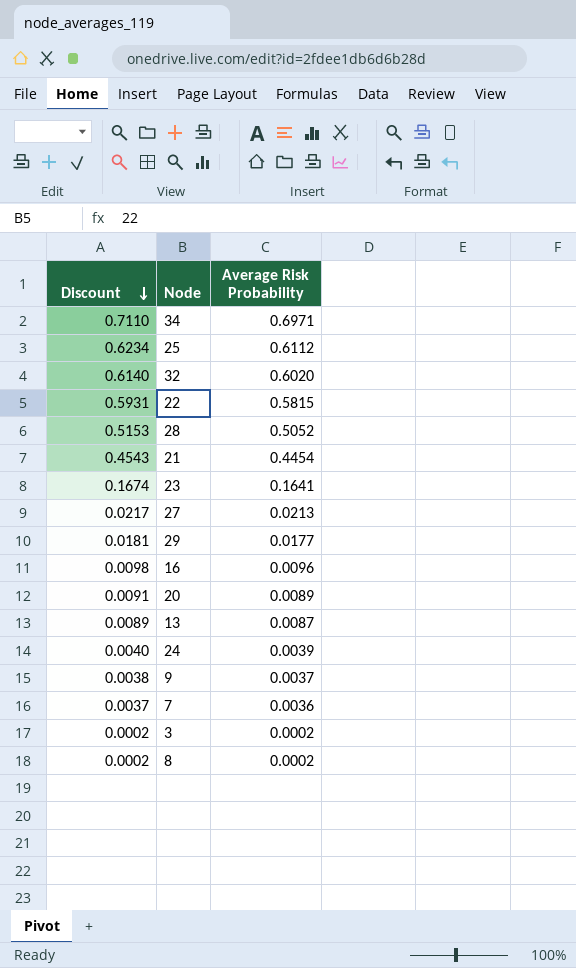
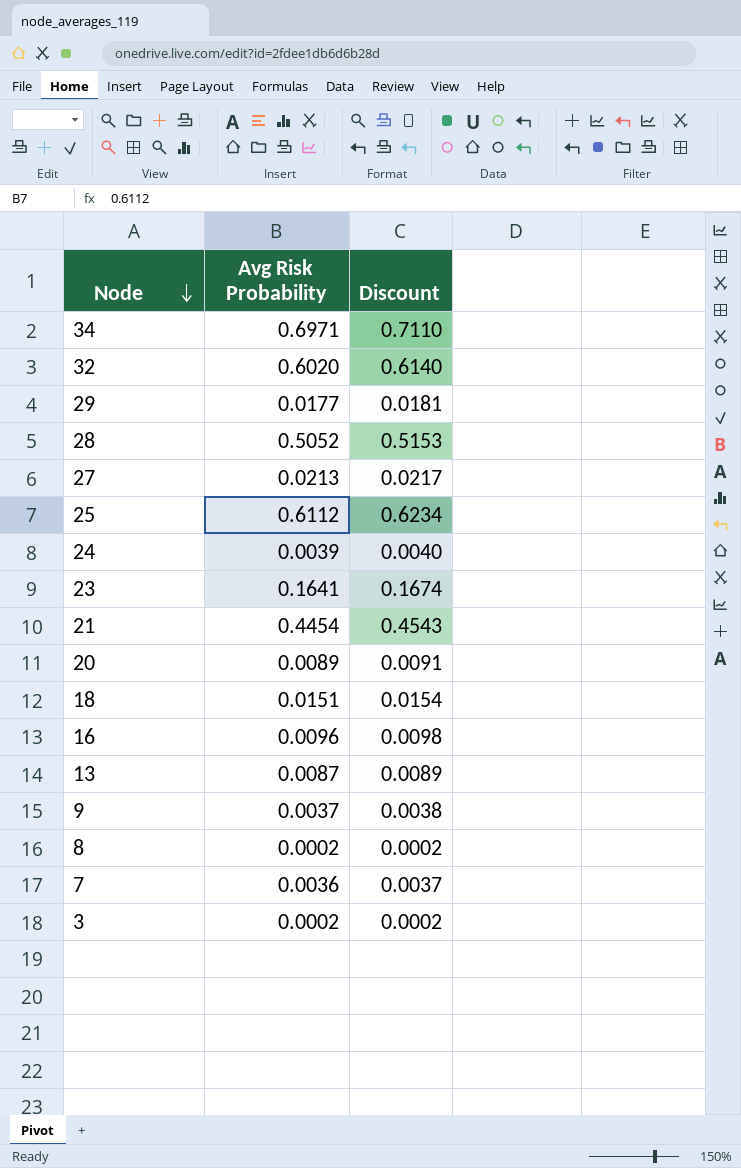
row order: Discount descending -> Node descending
column name: Average Risk Probability -> Avg Risk Probability
column Discount | position: 1 -> 3
row 22: 0.5931 | 0.5815 -> none
row 18: none -> 0.0151 | 0.0154

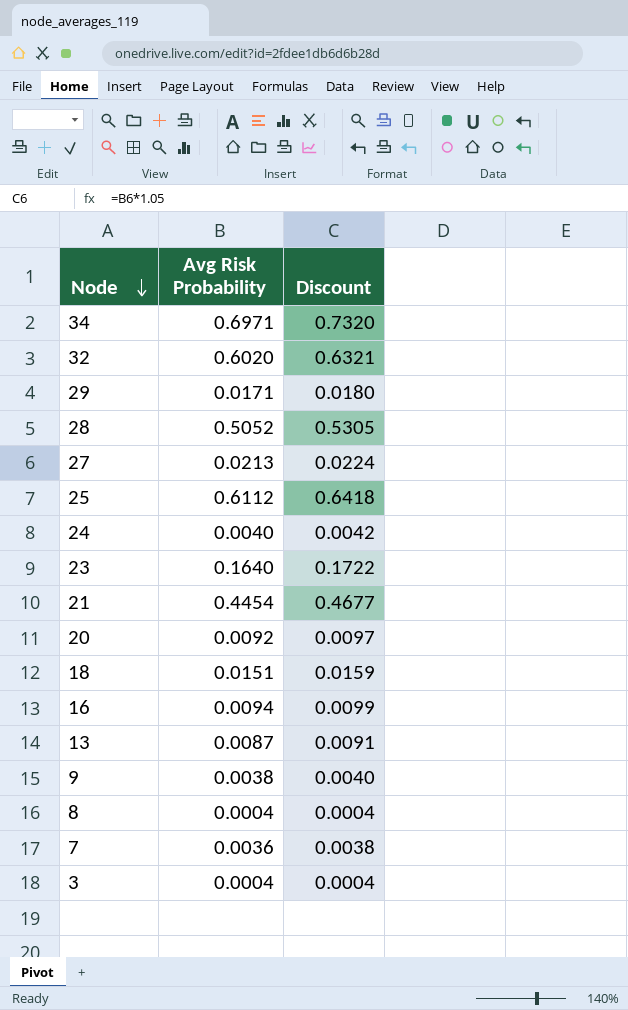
column Discount | formula: [Avg Risk Probability] * 1.02 -> [Avg Risk Probability] * 1.05
29 | Avg Risk Probability: 0.0177 -> 0.0171
24 | Avg Risk Probability: 0.0039 -> 0.0040
23 | Avg Risk Probability: 0.1641 -> 0.1640
20 | Avg Risk Probability: 0.0089 -> 0.0092
16 | Avg Risk Probability: 0.0096 -> 0.0094
9 | Avg Risk Probability: 0.0037 -> 0.0038
8 | Avg Risk Probability: 0.0002 -> 0.0004
3 | Avg Risk Probability: 0.0002 -> 0.0004

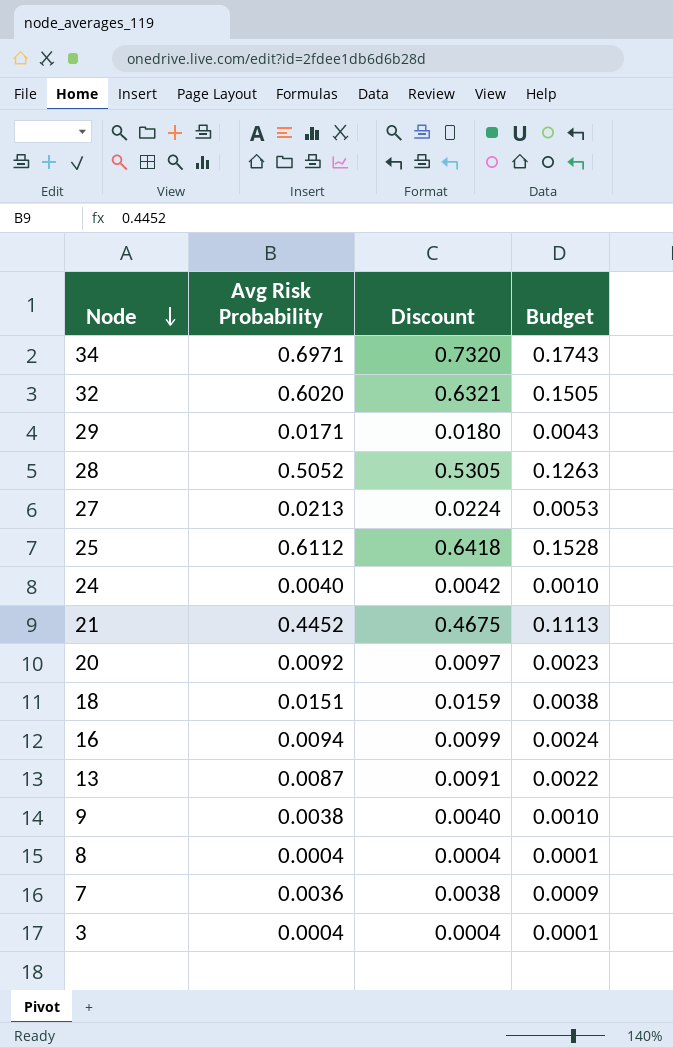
column Budget | formula: none -> [Avg Risk Probability] * 0.25
row 23: 0.1640 | 0.1722 -> none
21 | Avg Risk Probability: 0.4454 -> 0.4452
21 | Discount: 0.4677 -> 0.4675

